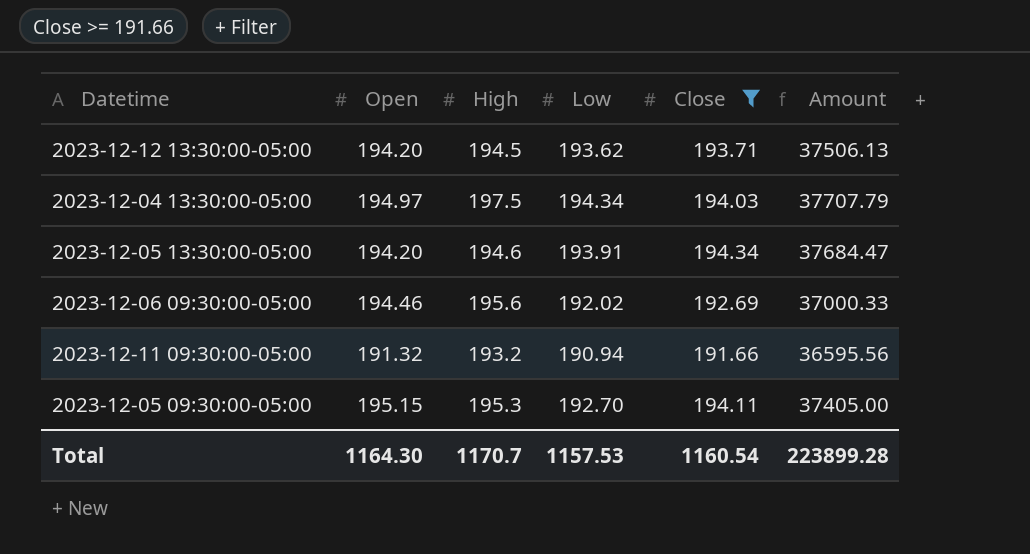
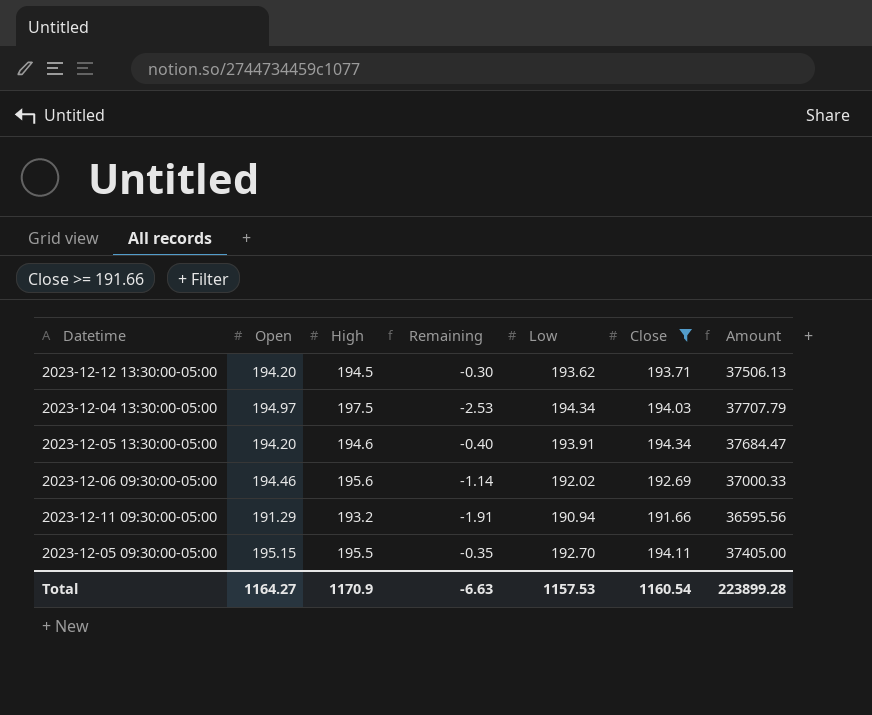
column Remaining | formula: none -> [Open] - [High]
2023-12-11 09:30:00-05:00 | Open: 191.32 -> 191.29
2023-12-05 09:30:00-05:00 | High: 195.3 -> 195.5
Total | Open: 1164.30 -> 1164.27
Total | High: 1170.7 -> 1170.9

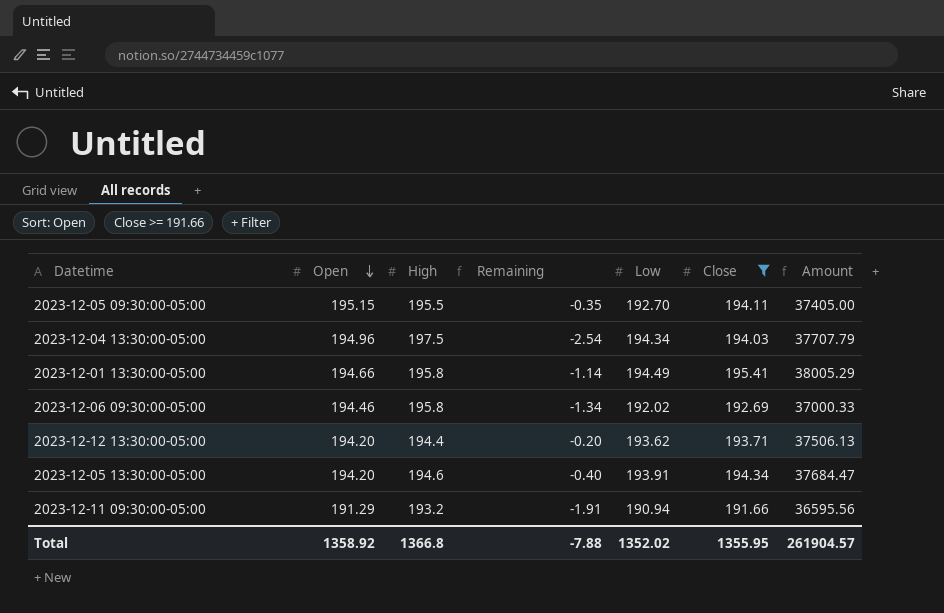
row order: none -> Open descending
2023-12-04 13:30:00-05:00 | Open: 194.97 -> 194.96
2023-12-04 13:30:00-05:00 | Remaining: -2.53 -> -2.54
row 2023-12-01 13:30:00-05:00: none -> 194.66 | 195.8 | -1.14 | 194.49 | 195.41 | 38005.29
2023-12-06 09:30:00-05:00 | High: 195.6 -> 195.8
2023-12-06 09:30:00-05:00 | Remaining: -1.14 -> -1.34
2023-12-12 13:30:00-05:00 | High: 194.5 -> 194.4
2023-12-12 13:30:00-05:00 | Remaining: -0.30 -> -0.20
Total | Open: 1164.27 -> 1358.92
Total | High: 1170.9 -> 1366.8
Total | Remaining: -6.63 -> -7.88
Total | Low: 1157.53 -> 1352.02
Total | Close: 1160.54 -> 1355.95
Total | Amount: 223899.28 -> 261904.57

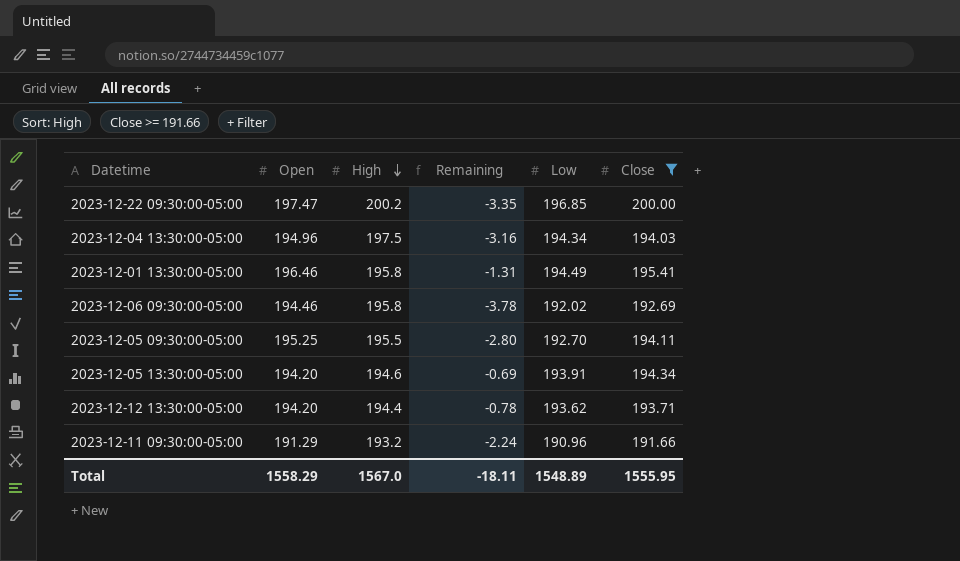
row order: Open descending -> High descending
column Amount | formula: [Low] * [Close] -> none
column Remaining | formula: [Open] - [High] -> [Low] - [High]
row 2023-12-22 09:30:00-05:00: none -> 197.47 | 200.2 | -3.35 | 196.85 | 200.00
2023-12-01 13:30:00-05:00 | Open: 194.66 -> 196.46
2023-12-05 09:30:00-05:00 | Open: 195.15 -> 195.25
2023-12-11 09:30:00-05:00 | Low: 190.94 -> 190.96
Total | Open: 1358.92 -> 1558.29
Total | High: 1366.8 -> 1567.0
Total | Remaining: -7.88 -> -18.11
Total | Low: 1352.02 -> 1548.89
Total | Close: 1355.95 -> 1555.95

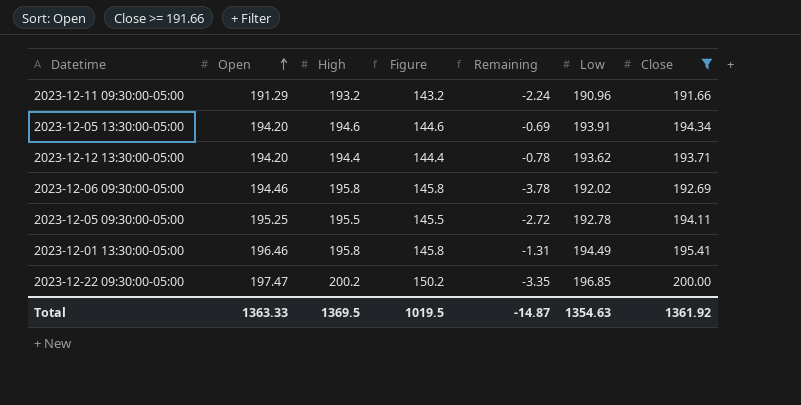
row order: High descending -> Open ascending
column Figure | formula: none -> [High] - 50
row 2023-12-04 13:30:00-05:00: 194.96 | 197.5 | -3.16 | 194.34 | 194.03 -> none
2023-12-05 09:30:00-05:00 | Remaining: -2.80 -> -2.72
2023-12-05 09:30:00-05:00 | Low: 192.70 -> 192.78
Total | Open: 1558.29 -> 1363.33
Total | High: 1567.0 -> 1369.5
Total | Remaining: -18.11 -> -14.87
Total | Low: 1548.89 -> 1354.63
Total | Close: 1555.95 -> 1361.92

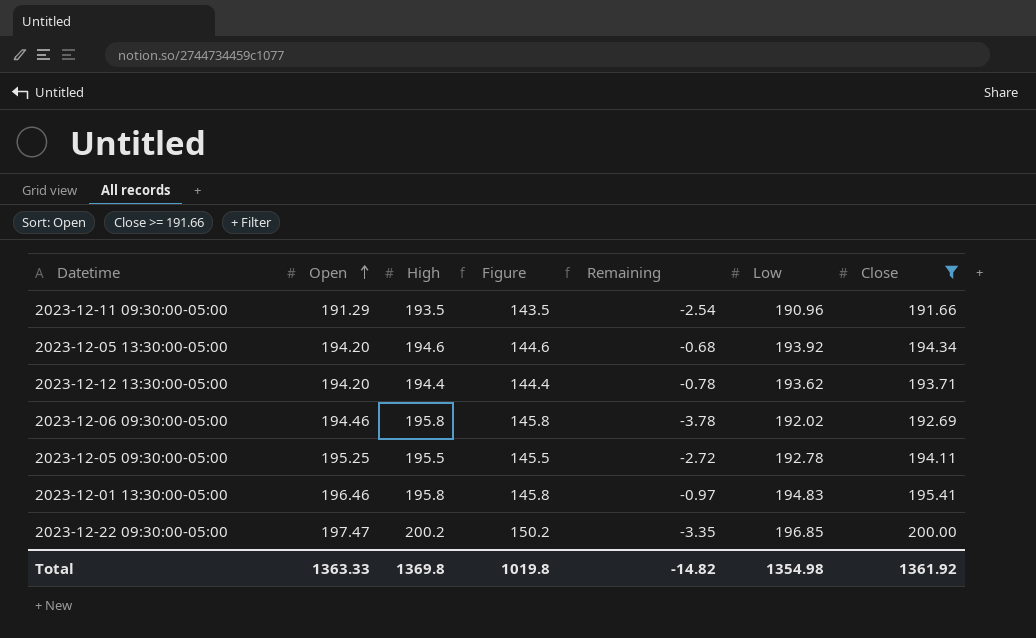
2023-12-11 09:30:00-05:00 | High: 193.2 -> 193.5
2023-12-11 09:30:00-05:00 | Figure: 143.2 -> 143.5
2023-12-11 09:30:00-05:00 | Remaining: -2.24 -> -2.54
2023-12-05 13:30:00-05:00 | Remaining: -0.69 -> -0.68
2023-12-05 13:30:00-05:00 | Low: 193.91 -> 193.92
2023-12-01 13:30:00-05:00 | Remaining: -1.31 -> -0.97
2023-12-01 13:30:00-05:00 | Low: 194.49 -> 194.83
Total | High: 1369.5 -> 1369.8
Total | Figure: 1019.5 -> 1019.8
Total | Remaining: -14.87 -> -14.82
Total | Low: 1354.63 -> 1354.98

